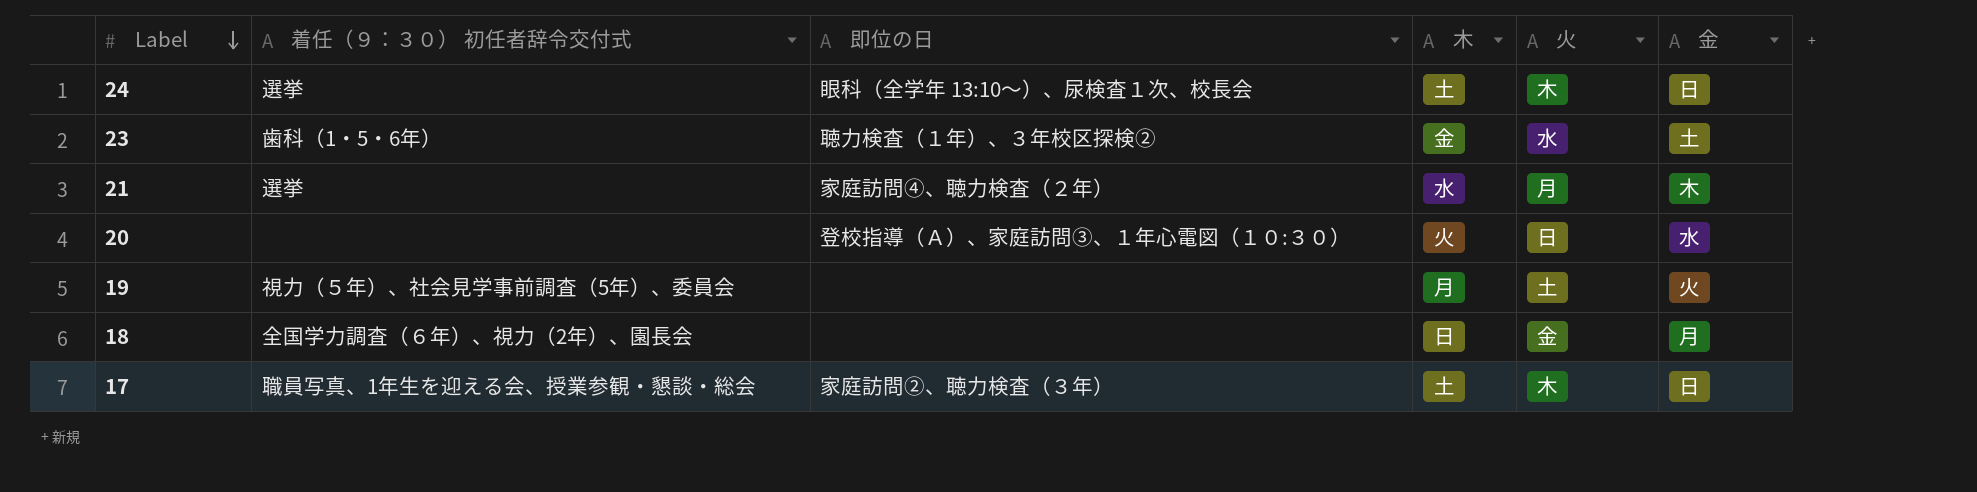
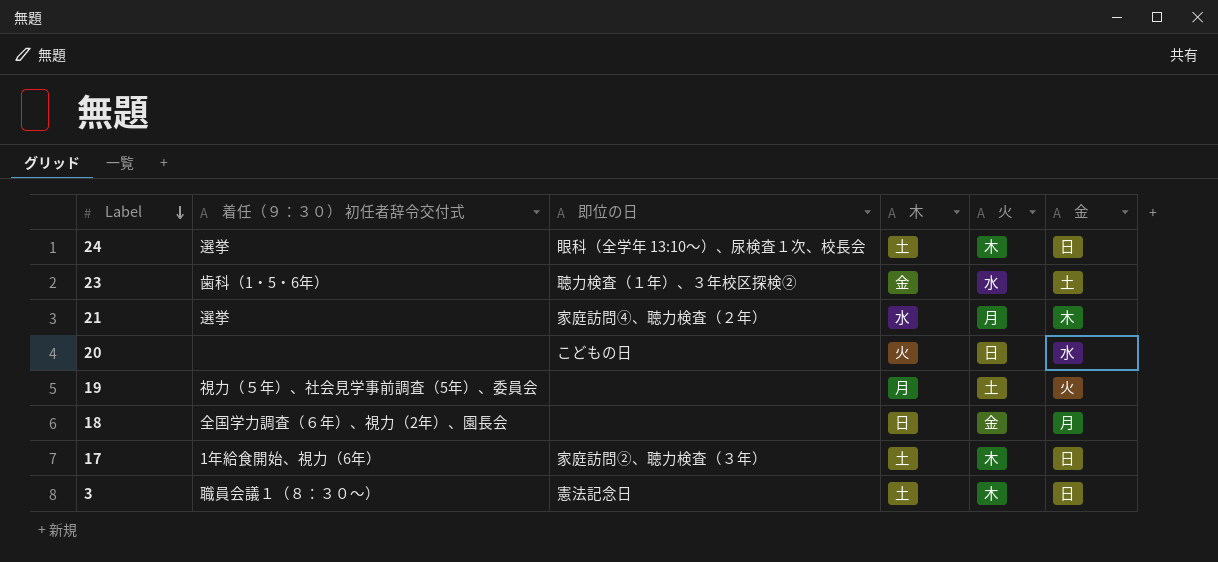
20 | 即位の日: 登校指導（Ａ）、家庭訪問③、１年心電図（１０:３０） -> こどもの日
17 | 着任（９：３０） 初任者辞令交付式: 職員写真、1年生を迎える会、授業参観・懇談・総会 -> 1年給食開始、視力（6年）
row 3: none -> 職員会議１（８：３０～） | 憲法記念日 | 土 | 木 | 日

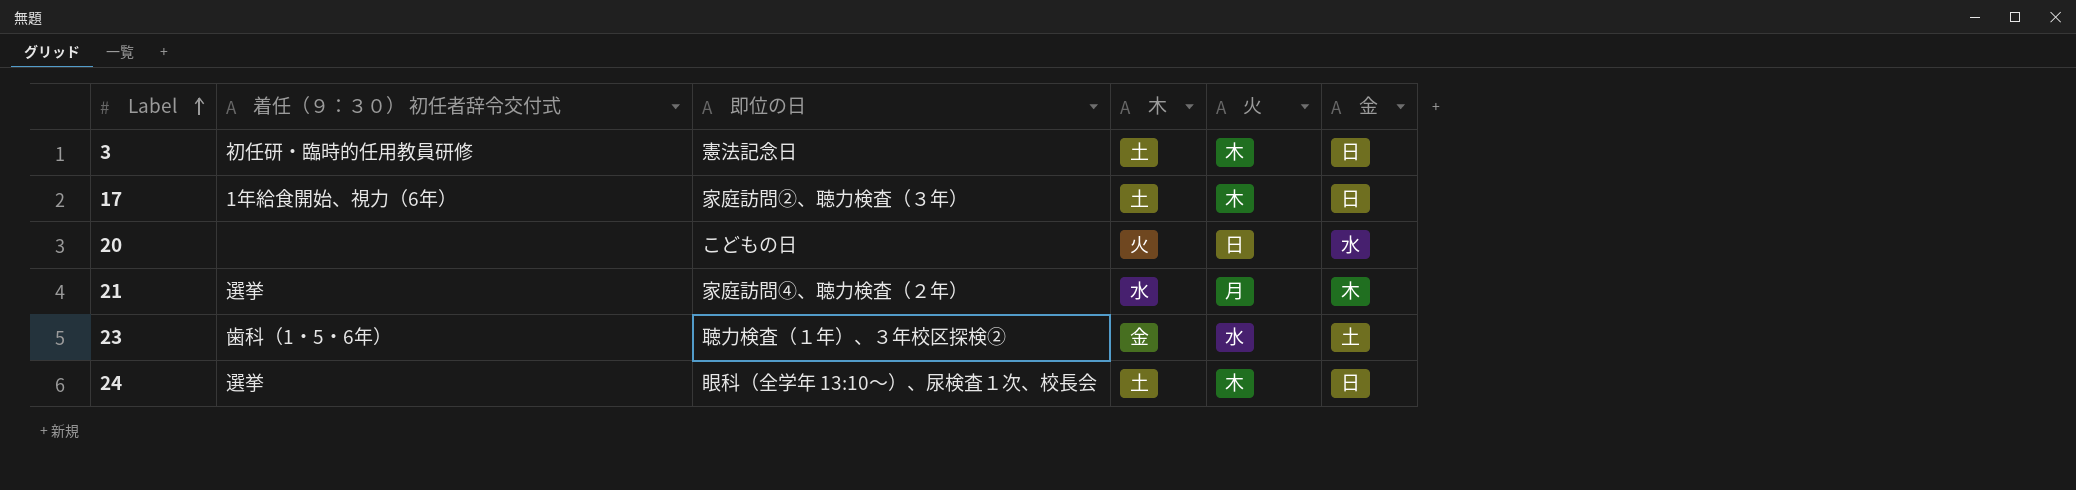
row order: Label descending -> Label ascending
row 19: 視力（５年）、社会見学事前調査（5年）、委員会 | none | 月 | 土 | 火 -> none
row 18: 全国学力調査（６年）、視力（2年）、園長会 | none | 日 | 金 | 月 -> none
3 | 着任（９：３０） 初任者辞令交付式: 職員会議１（８：３０～） -> 初任研・臨時的任用教員研修

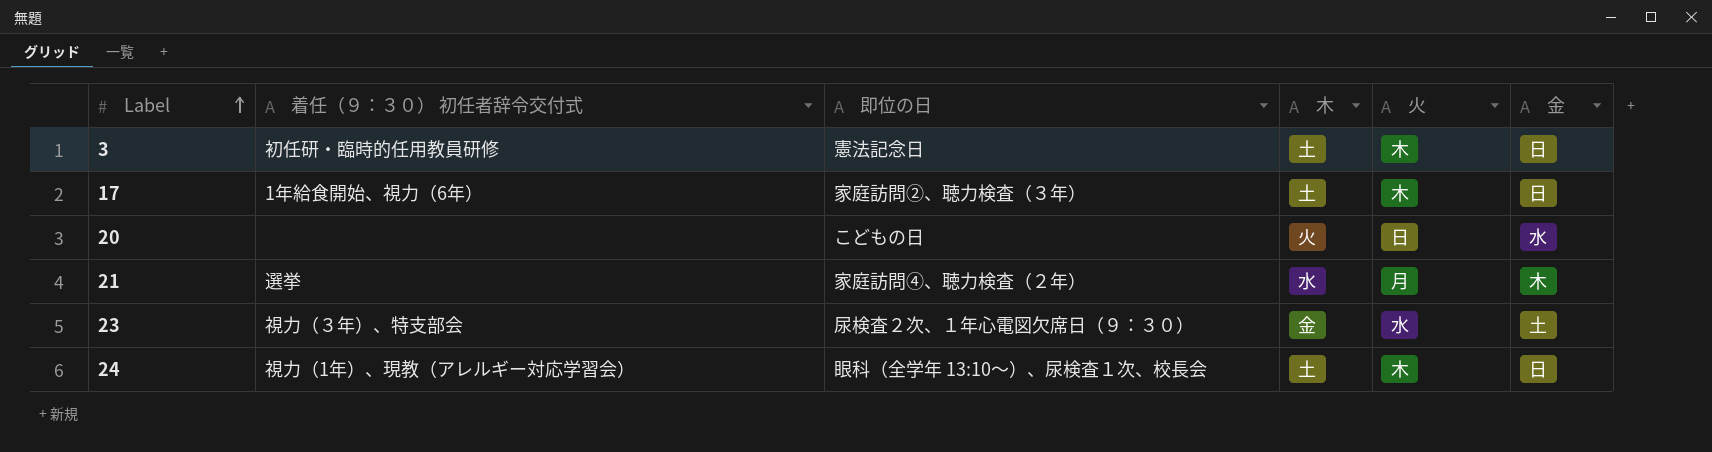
23 | 着任（９：３０） 初任者辞令交付式: 歯科（1・5・6年） -> 視力（３年）、特支部会
23 | 即位の日: 聴力検査（１年）、３年校区探検② -> 尿検査２次、１年心電図欠席日（９：３０）
24 | 着任（９：３０） 初任者辞令交付式: 選挙 -> 視力（1年）、現教（アレルギー対応学習会）

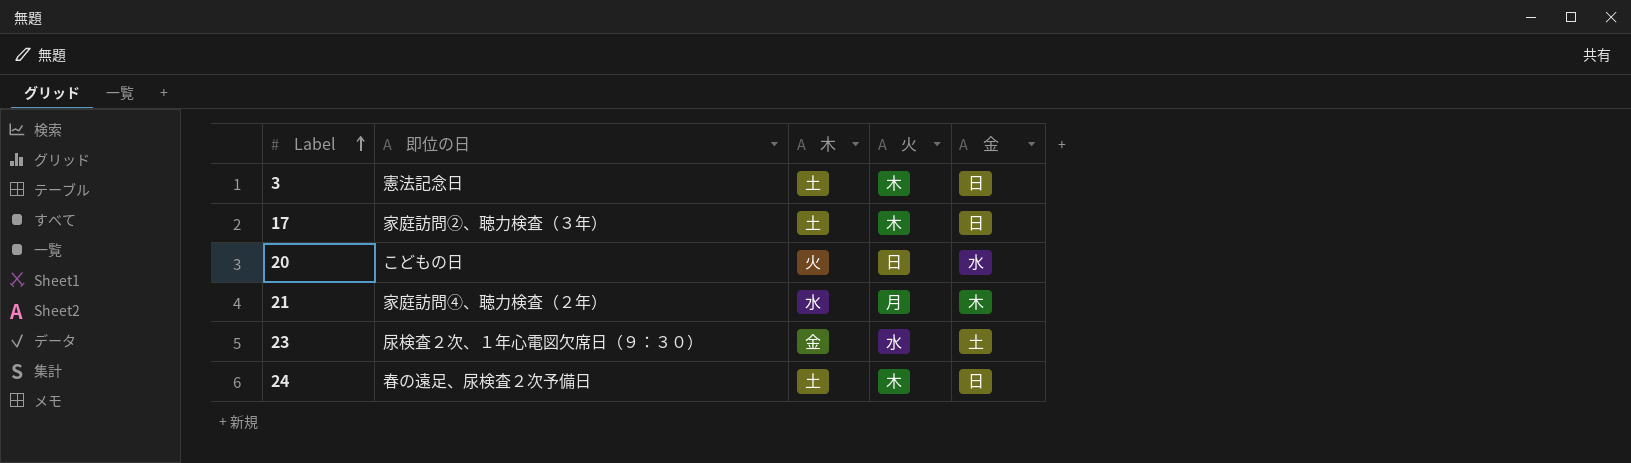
column 着任（９：３０） 初任者辞令交付式 | position: 2 -> none
24 | 即位の日: 眼科（全学年 13:10～）、尿検査１次、校長会 -> 春の遠足、尿検査２次予備日

